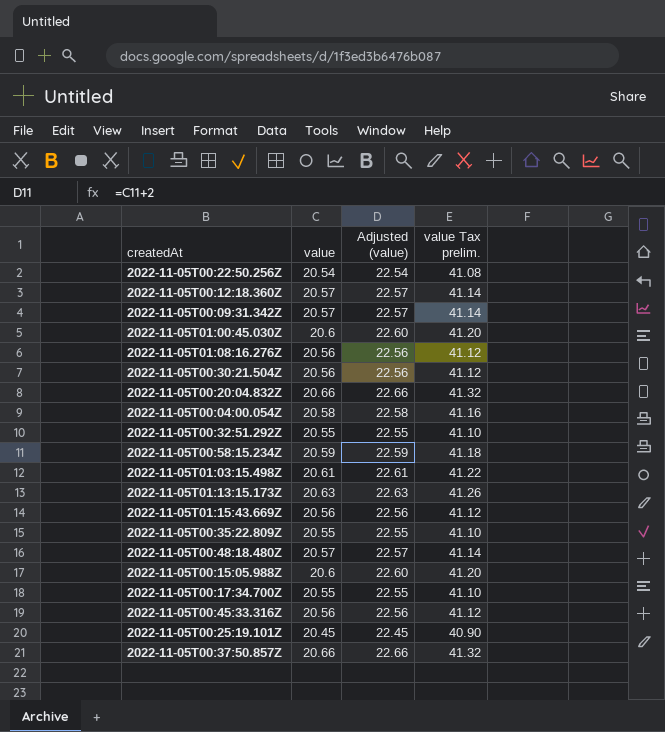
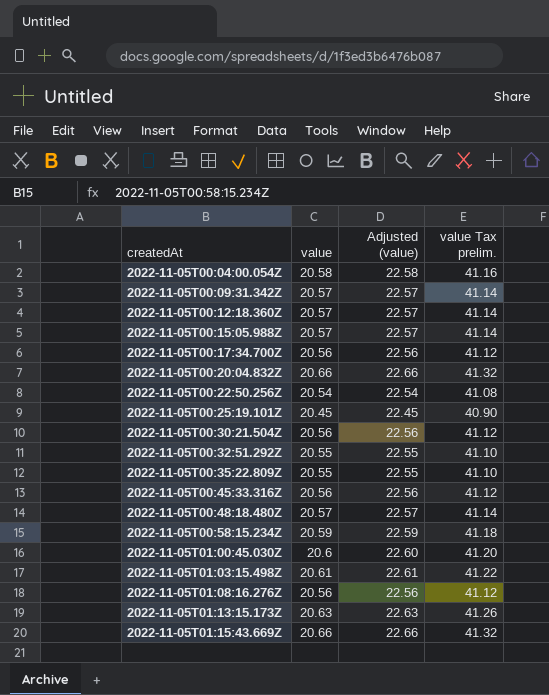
row order: none -> createdAt ascending
row 2022-11-05T00:37:50.857Z: 20.66 | 22.66 | 41.32 -> none
2022-11-05T00:15:05.988Z | value: 20.6 -> 20.57
2022-11-05T00:15:05.988Z | Adjusted (value): 22.60 -> 22.57
2022-11-05T00:15:05.988Z | value Tax prelim.: 41.20 -> 41.14
2022-11-05T00:17:34.700Z | value: 20.55 -> 20.56
2022-11-05T00:17:34.700Z | Adjusted (value): 22.55 -> 22.56
2022-11-05T00:17:34.700Z | value Tax prelim.: 41.10 -> 41.12
2022-11-05T01:15:43.669Z | value: 20.56 -> 20.66
2022-11-05T01:15:43.669Z | Adjusted (value): 22.56 -> 22.66
2022-11-05T01:15:43.669Z | value Tax prelim.: 41.12 -> 41.32

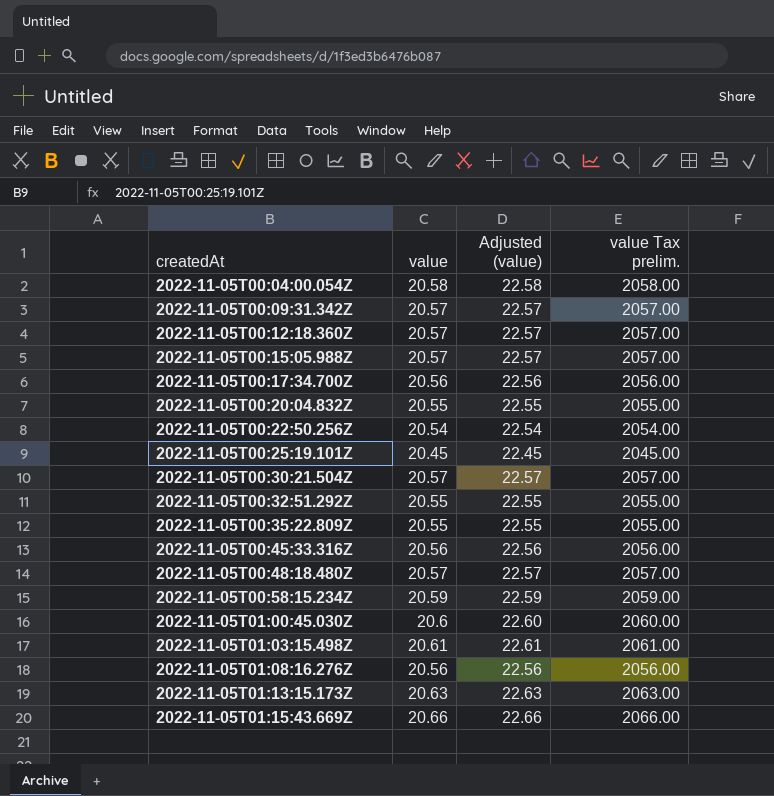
column value Tax prelim. | formula: [value] * 2 -> [value] * 100
2022-11-05T00:20:04.832Z | value: 20.66 -> 20.55
2022-11-05T00:20:04.832Z | Adjusted (value): 22.66 -> 22.55
2022-11-05T00:30:21.504Z | value: 20.56 -> 20.57
2022-11-05T00:30:21.504Z | Adjusted (value): 22.56 -> 22.57

